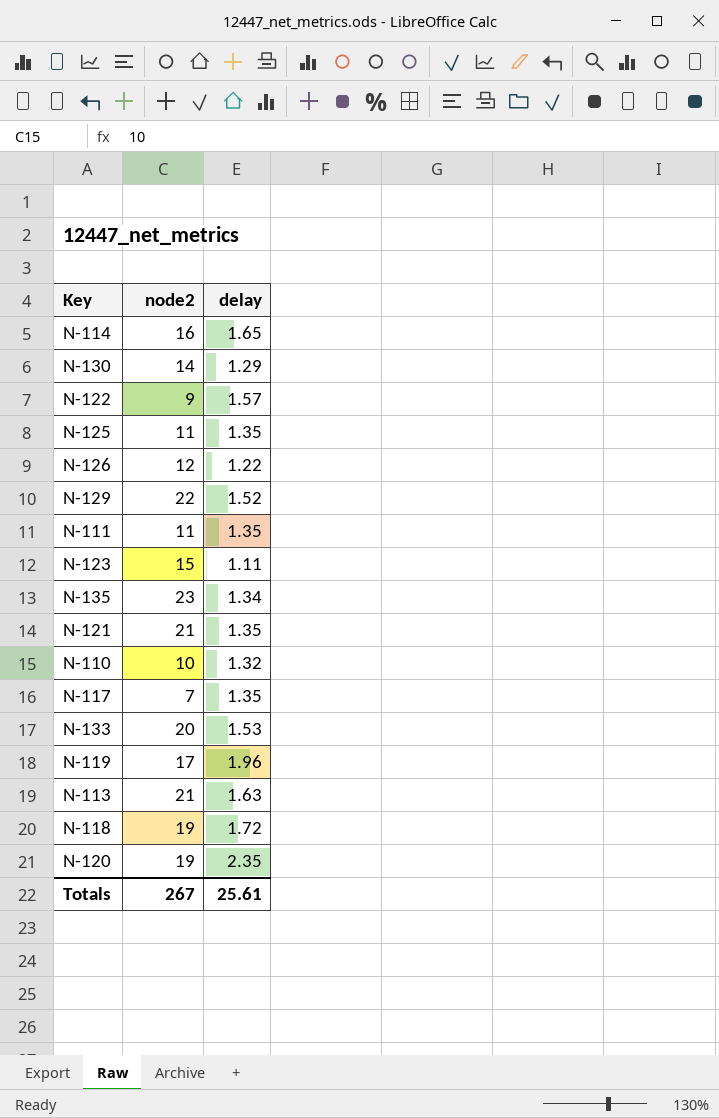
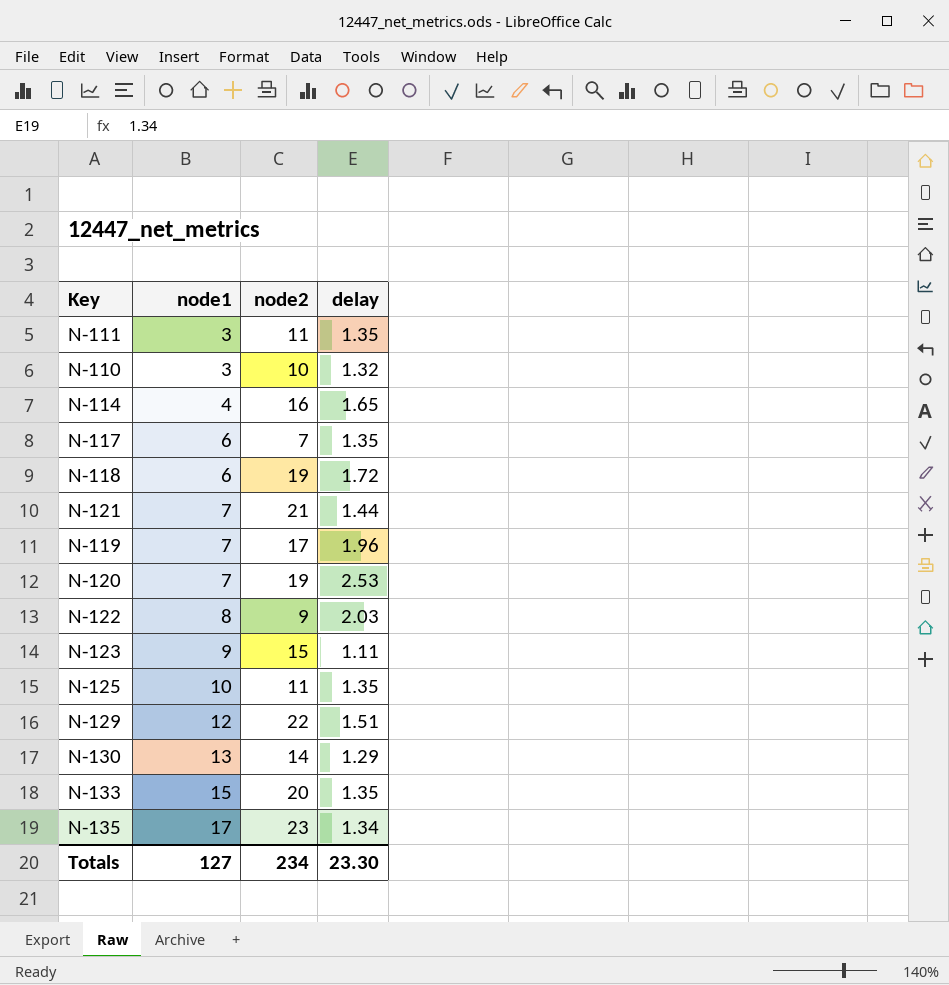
row order: none -> node1 ascending
column node1 | position: none -> 2
row N-126: 12 | 1.22 -> none
row N-113: 21 | 1.63 -> none
N-121 | delay: 1.35 -> 1.44
N-120 | delay: 2.35 -> 2.53
N-122 | delay: 1.57 -> 2.03
N-129 | delay: 1.52 -> 1.51
N-133 | delay: 1.53 -> 1.35
Totals | node2: 267 -> 234
Totals | delay: 25.61 -> 23.30

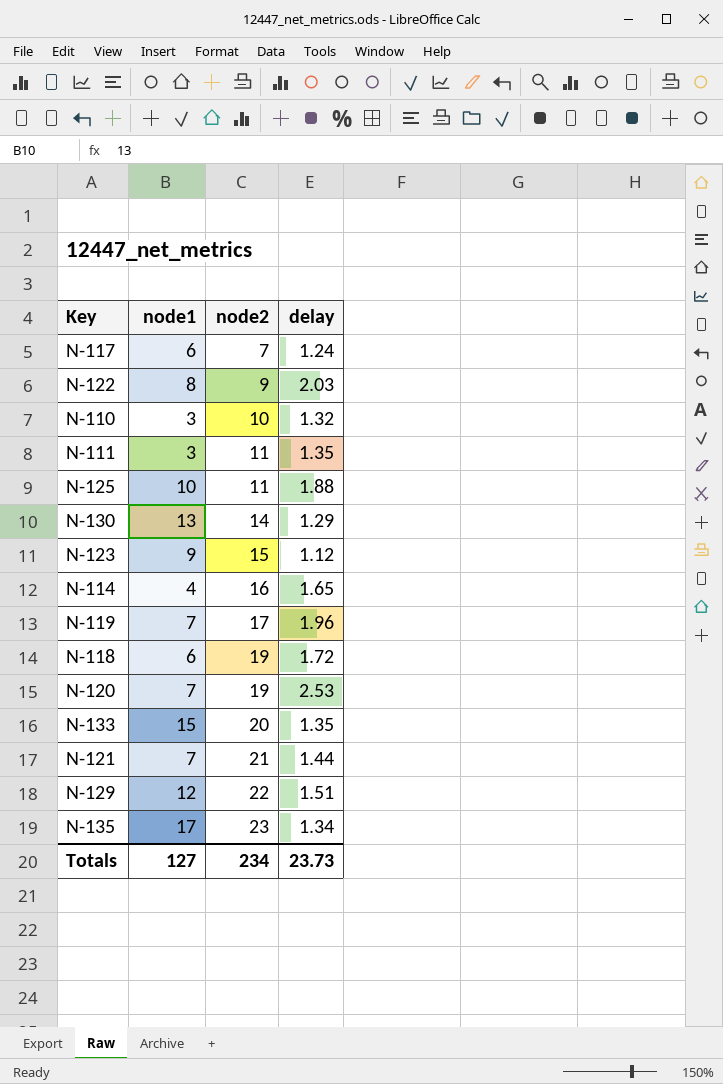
row order: node1 ascending -> node2 ascending
N-117 | delay: 1.35 -> 1.24
N-125 | delay: 1.35 -> 1.88
N-123 | delay: 1.11 -> 1.12
Totals | delay: 23.30 -> 23.73

